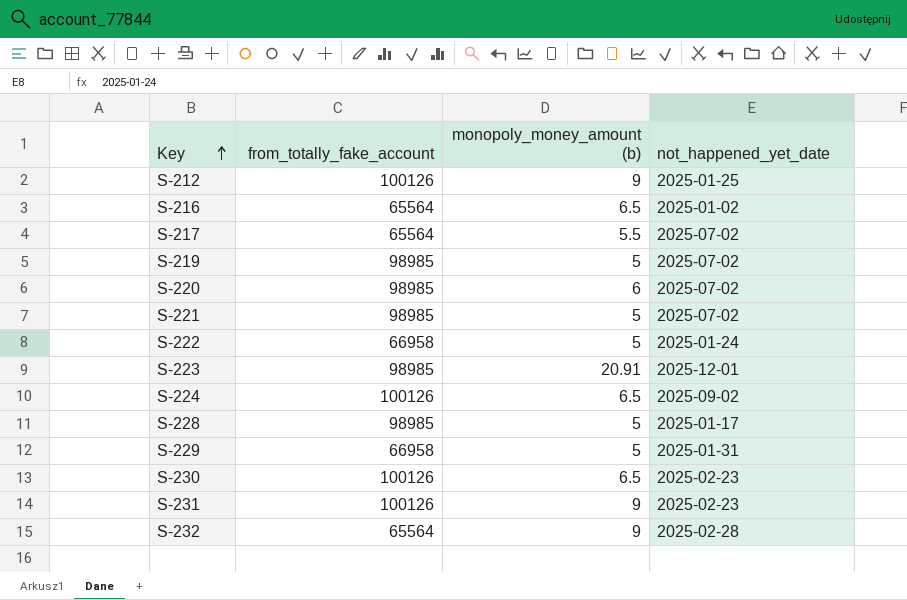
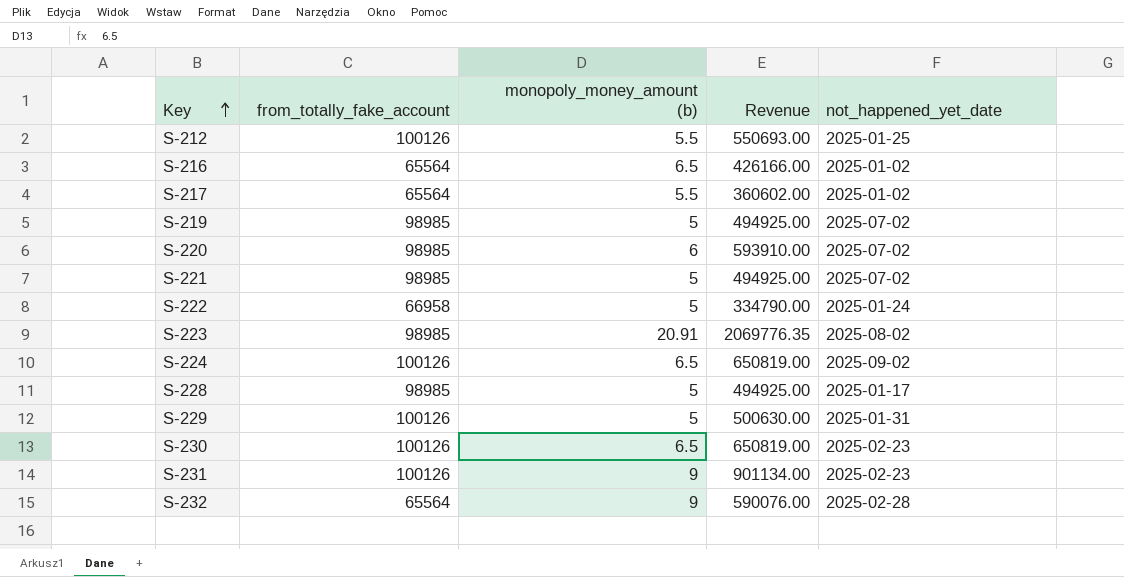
column Revenue | formula: none -> [from_totally_fake_account] * [monopoly_money_amount (b)]
S-212 | monopoly_money_amount (b): 9 -> 5.5
S-217 | not_happened_yet_date: 2025-07-02 -> 2025-01-02
S-223 | not_happened_yet_date: 2025-12-01 -> 2025-08-02
S-229 | from_totally_fake_account: 66958 -> 100126

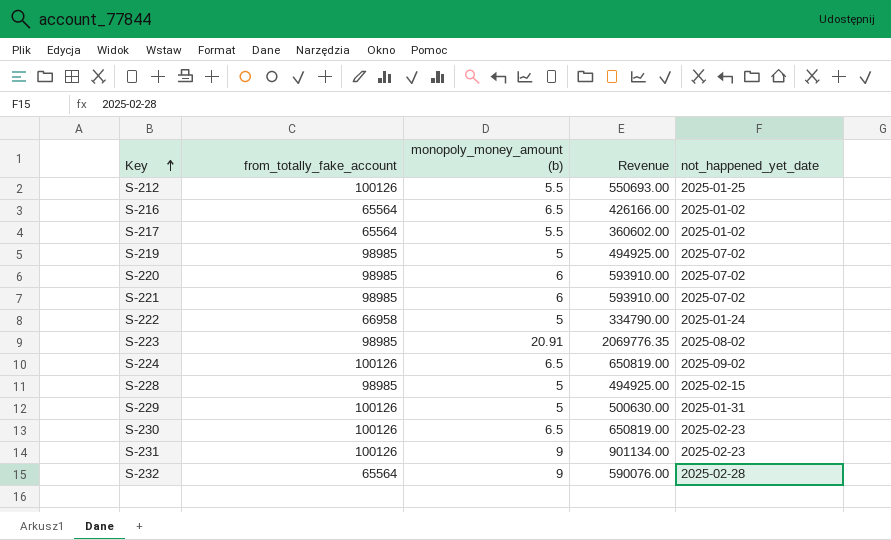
S-221 | monopoly_money_amount (b): 5 -> 6
S-221 | Revenue: 494925.00 -> 593910.00
S-228 | not_happened_yet_date: 2025-01-17 -> 2025-02-15

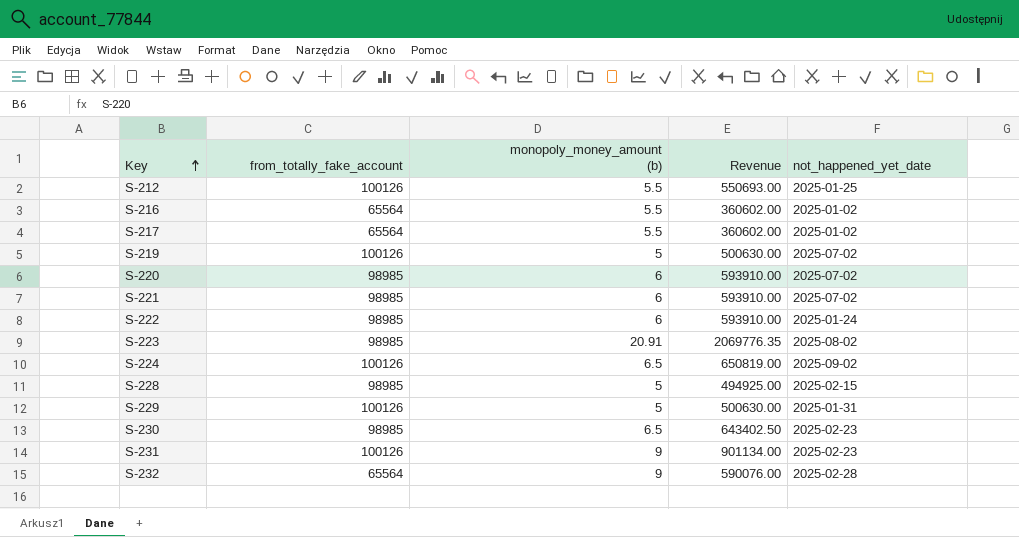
S-216 | monopoly_money_amount (b): 6.5 -> 5.5
S-216 | Revenue: 426166.00 -> 360602.00
S-219 | from_totally_fake_account: 98985 -> 100126
S-219 | Revenue: 494925.00 -> 500630.00
S-222 | from_totally_fake_account: 66958 -> 98985
S-222 | monopoly_money_amount (b): 5 -> 6
S-222 | Revenue: 334790.00 -> 593910.00
S-230 | from_totally_fake_account: 100126 -> 98985
S-230 | Revenue: 650819.00 -> 643402.50

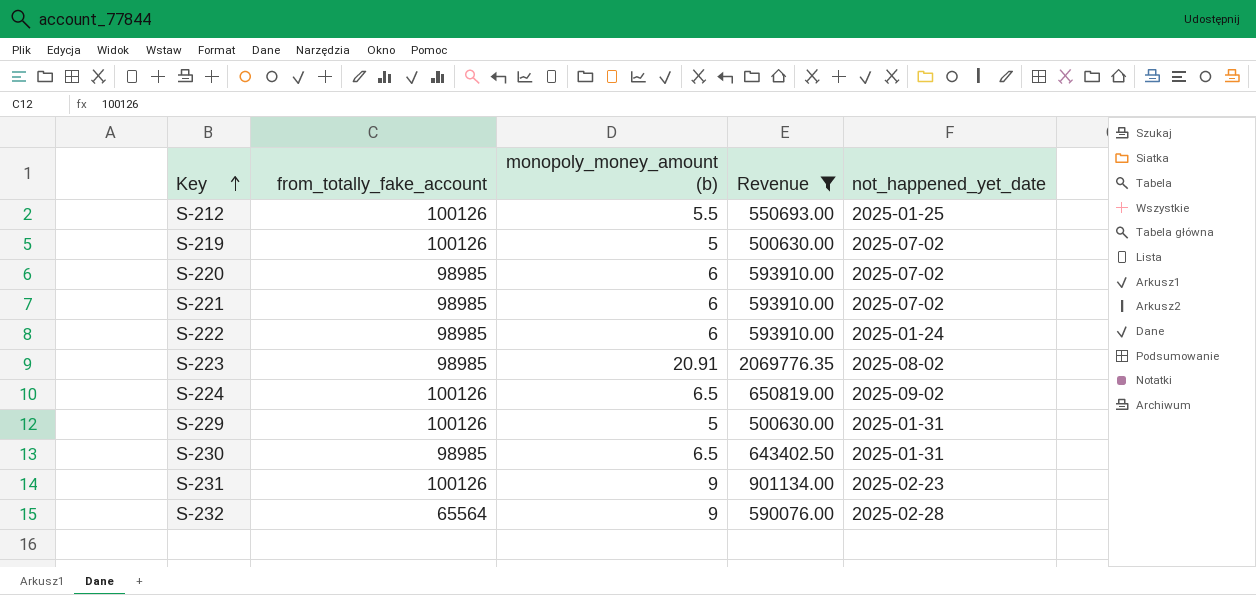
filter: none -> Revenue >= 500630.00
S-230 | not_happened_yet_date: 2025-02-23 -> 2025-01-31

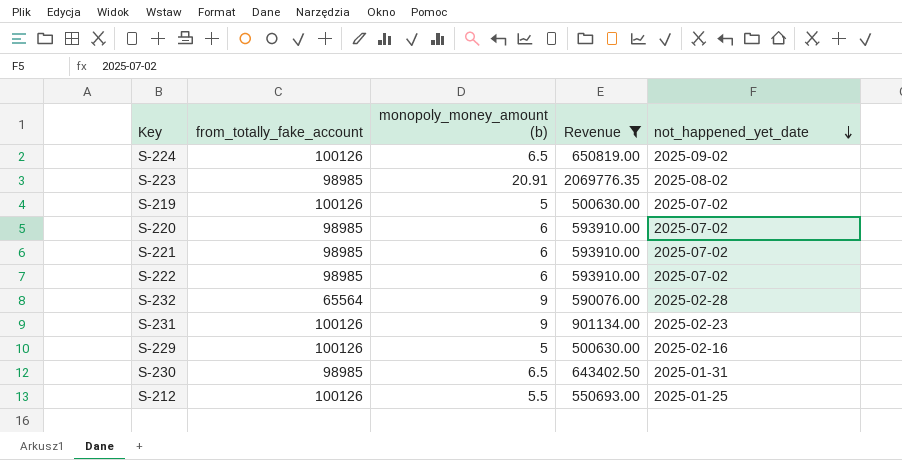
row order: Key ascending -> not_happened_yet_date descending
S-222 | not_happened_yet_date: 2025-01-24 -> 2025-07-02
S-229 | not_happened_yet_date: 2025-01-31 -> 2025-02-16

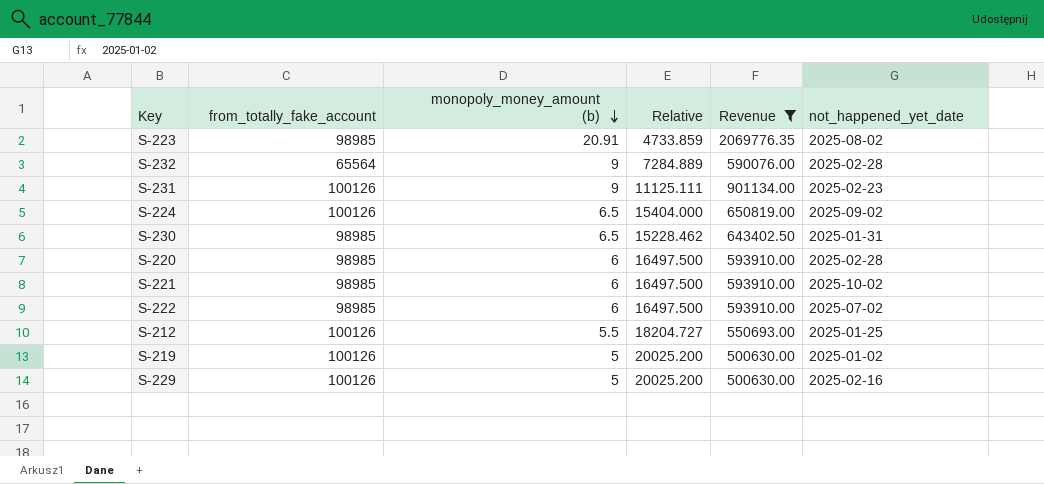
row order: not_happened_yet_date descending -> monopoly_money_amount (b) descending
column Relative | formula: none -> [from_totally_fake_account] / [monopoly_money_amount (b)]
S-220 | not_happened_yet_date: 2025-07-02 -> 2025-02-28
S-221 | not_happened_yet_date: 2025-07-02 -> 2025-10-02
S-219 | not_happened_yet_date: 2025-07-02 -> 2025-01-02

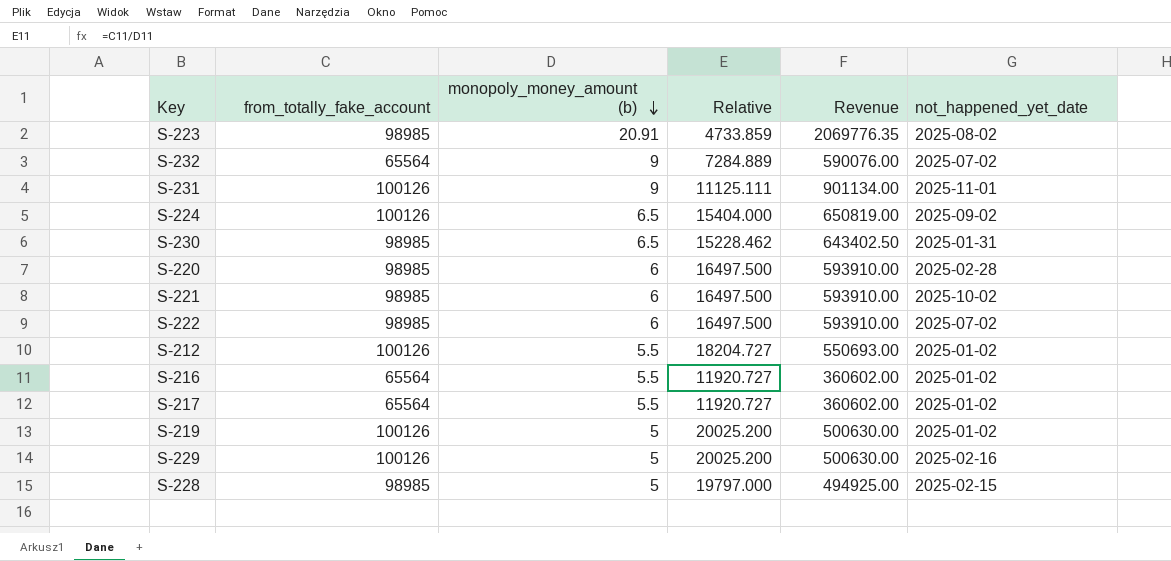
filter: Revenue >= 500630.00 -> none
S-232 | not_happened_yet_date: 2025-02-28 -> 2025-07-02
S-231 | not_happened_yet_date: 2025-02-23 -> 2025-11-01
S-212 | not_happened_yet_date: 2025-01-25 -> 2025-01-02

